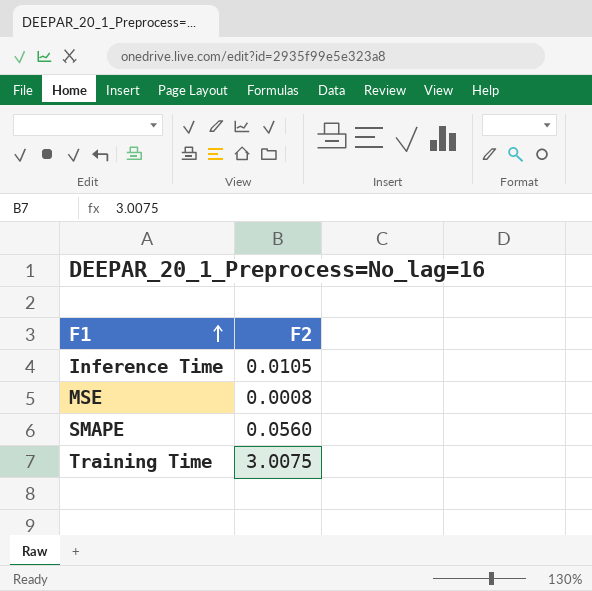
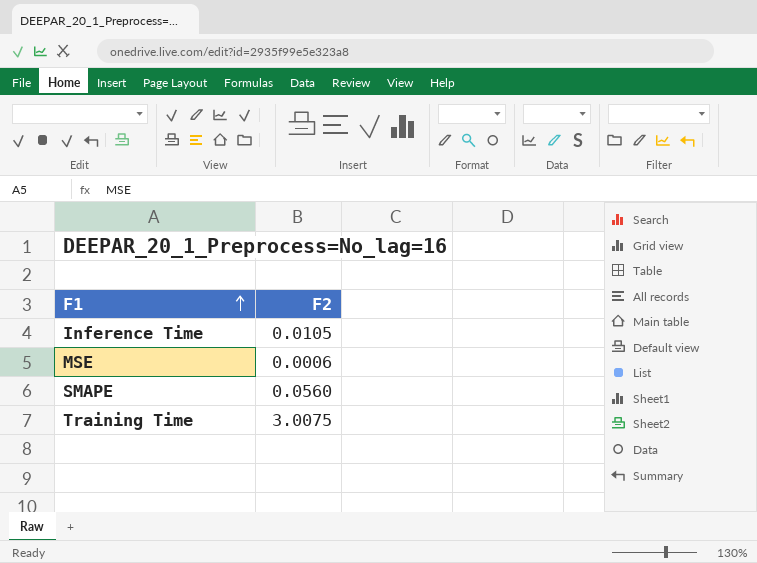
MSE | F2: 0.0008 -> 0.0006

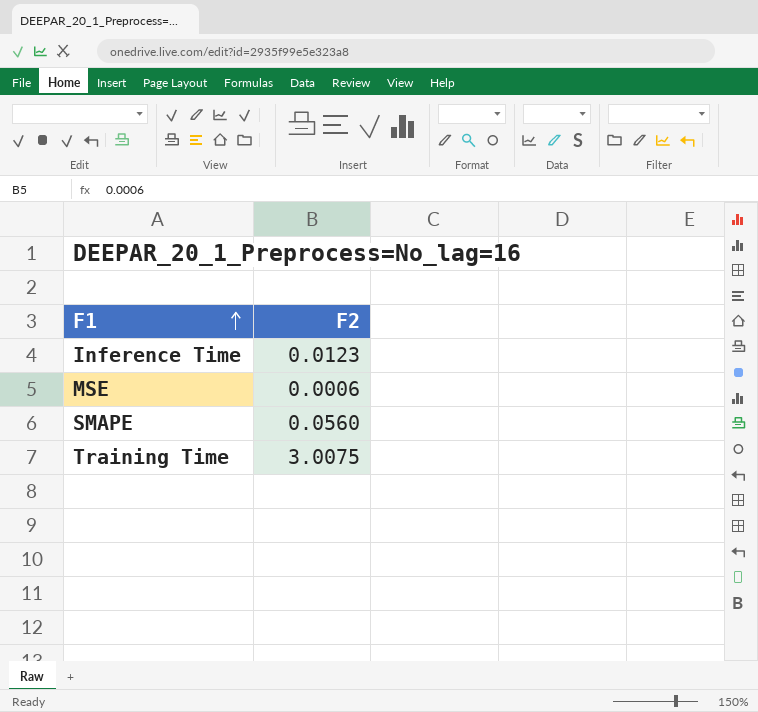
Inference Time | F2: 0.0105 -> 0.0123

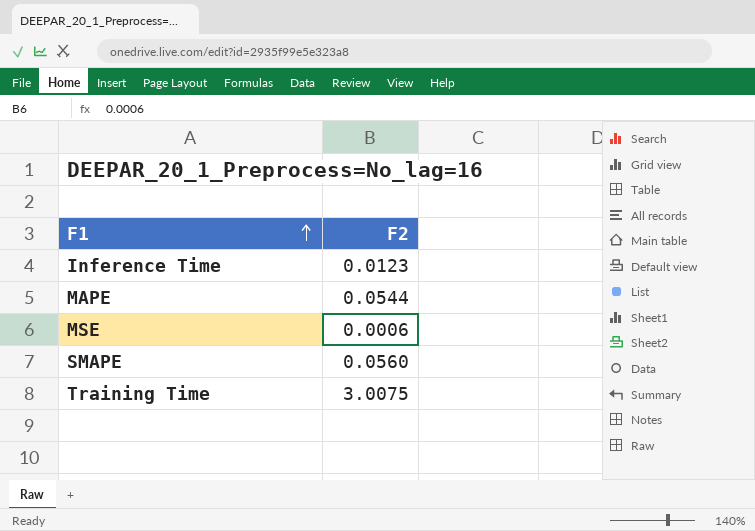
row MAPE: none -> 0.0544

